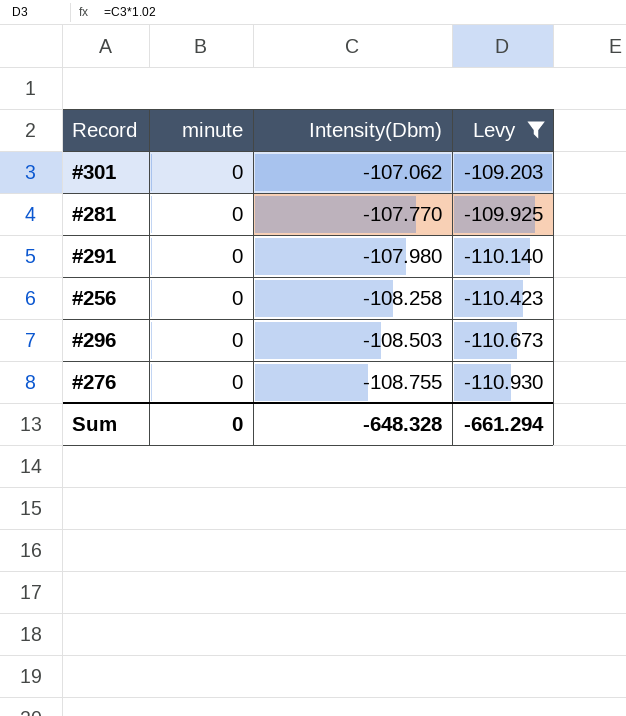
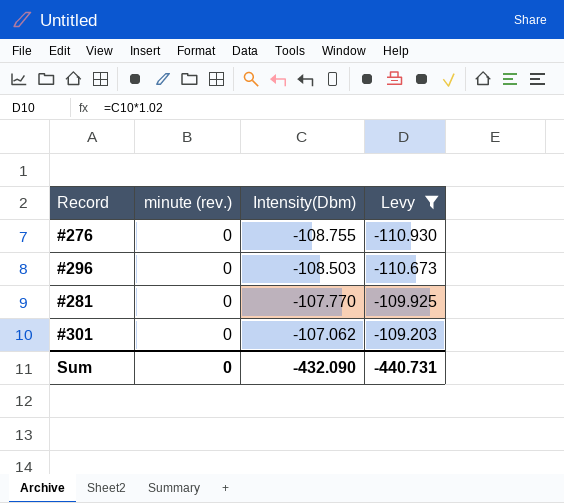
row order: Intensity(Dbm) descending -> Intensity(Dbm) ascending
column name: minute -> minute (rev.)
row #291: 0 | -107.980 | -110.140 -> none
row #256: 0 | -108.258 | -110.423 -> none
Sum | Intensity(Dbm): -648.328 -> -432.090
Sum | Levy: -661.294 -> -440.731

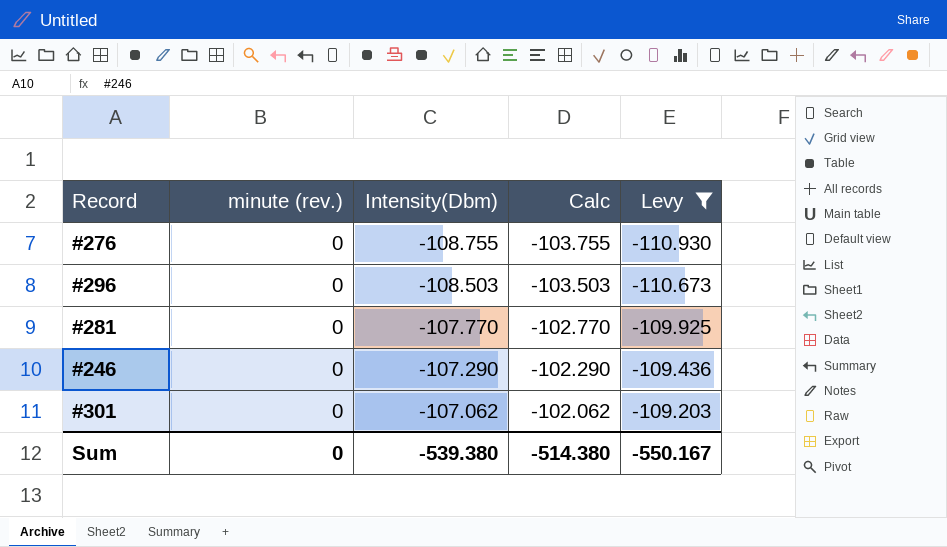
column Calc | formula: none -> [Intensity(Dbm)] + 5
row #246: none -> 0 | -107.290 | -102.290 | -109.436
Sum | Intensity(Dbm): -432.090 -> -539.380
Sum | Levy: -440.731 -> -550.167

